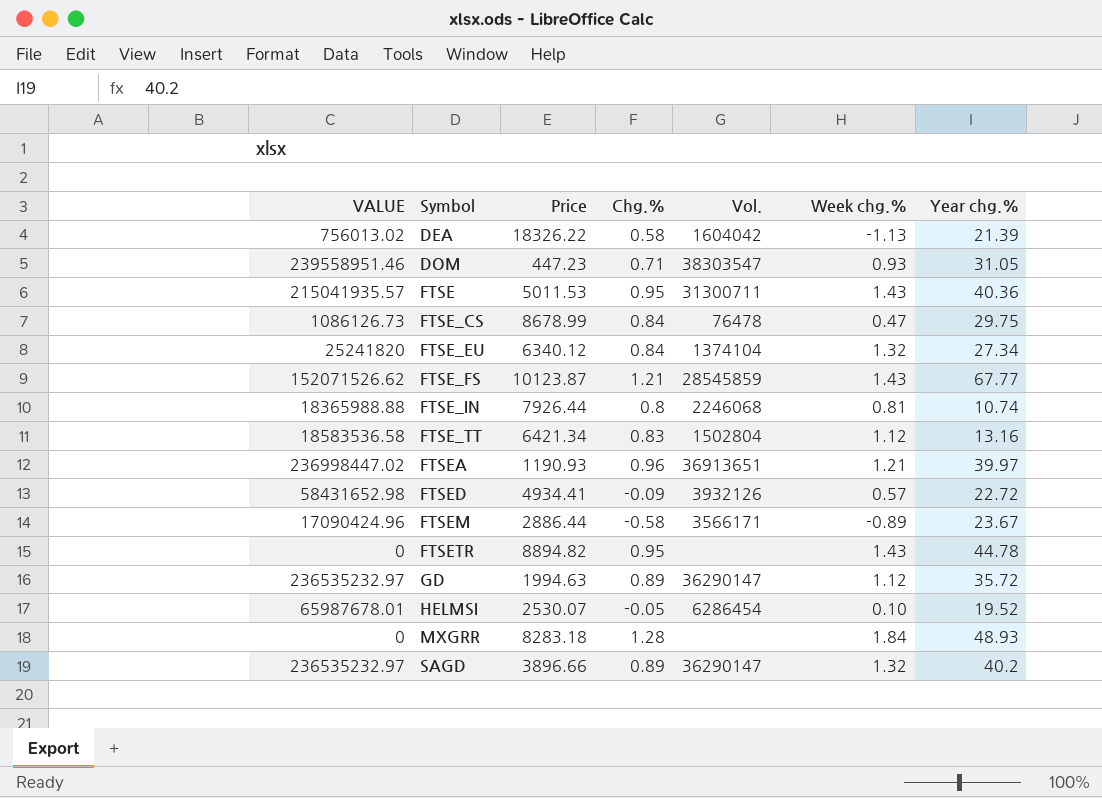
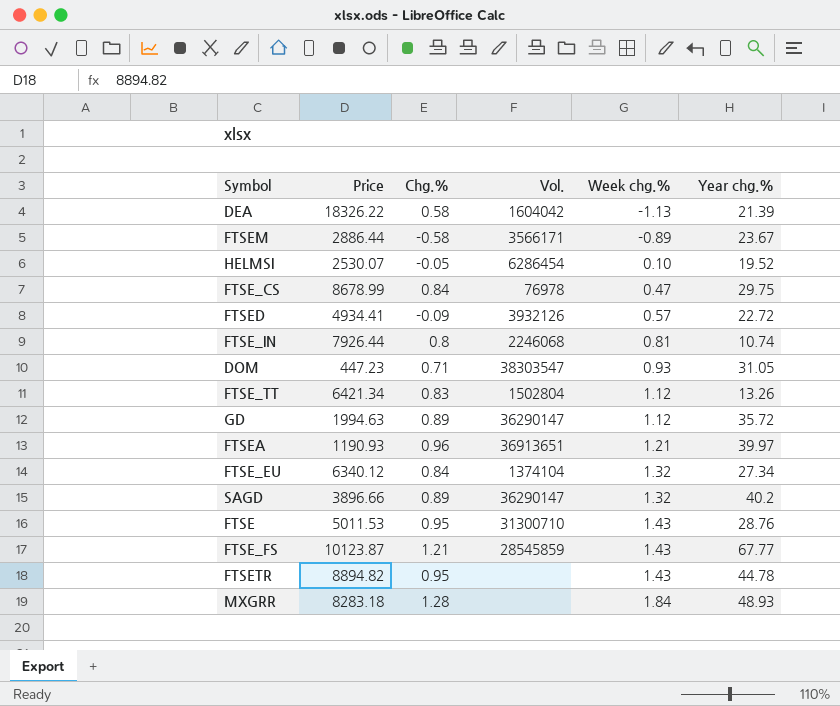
row order: Symbol ascending -> Week chg.% ascending
column VALUE | position: 1 -> none
FTSE_CS | Vol.: 76478 -> 76978
FTSE_TT | Year chg.%: 13.16 -> 13.26
FTSE | Vol.: 31300711 -> 31300710
FTSE | Year chg.%: 40.36 -> 28.76

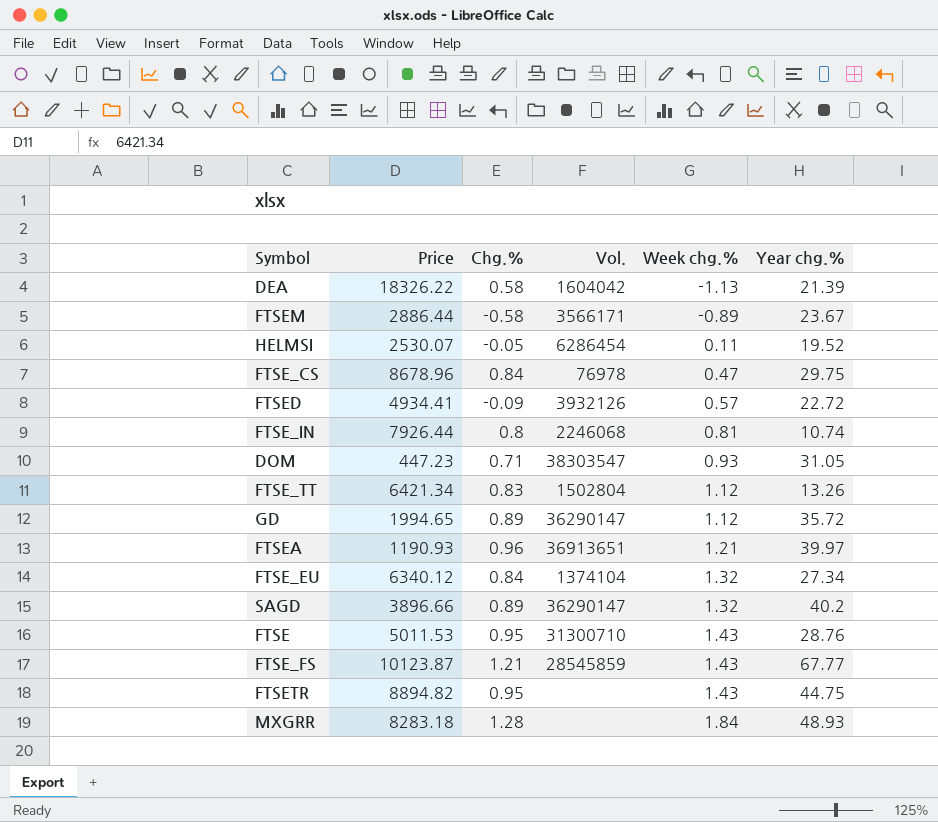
HELMSI | Week chg.%: 0.10 -> 0.11
FTSE_CS | Price: 8678.99 -> 8678.96
GD | Price: 1994.63 -> 1994.65
FTSETR | Year chg.%: 44.78 -> 44.75

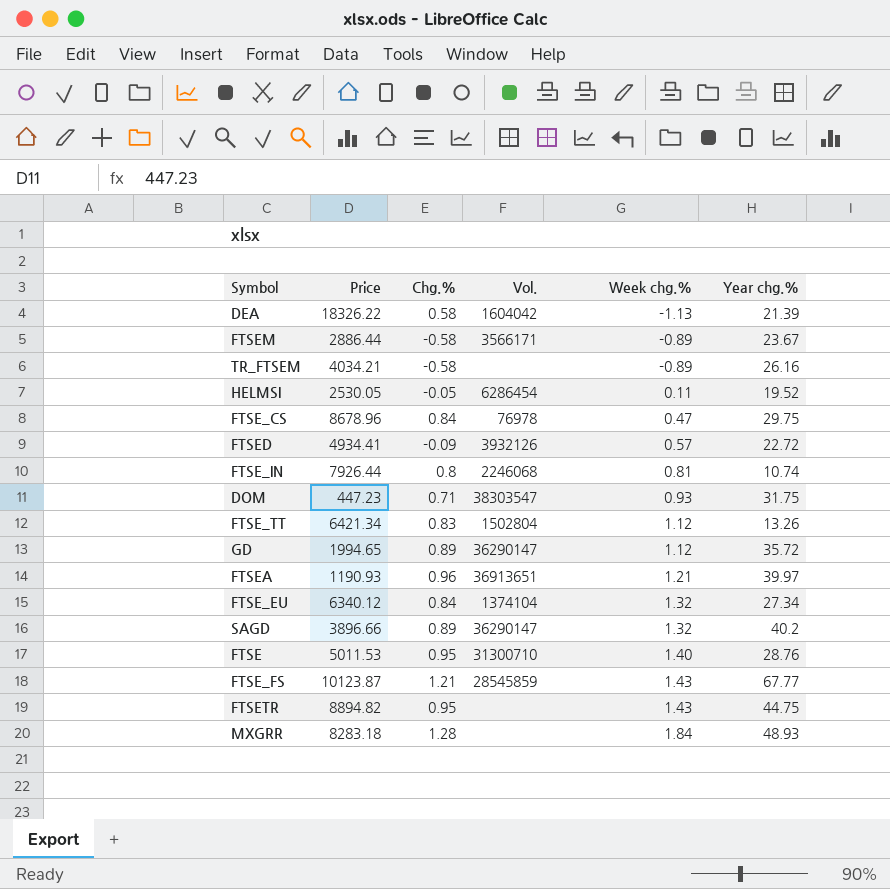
row TR_FTSEM: none -> 4034.21 | -0.58 | none | -0.89 | 26.16
HELMSI | Price: 2530.07 -> 2530.05
DOM | Year chg.%: 31.05 -> 31.75
FTSE | Week chg.%: 1.43 -> 1.40

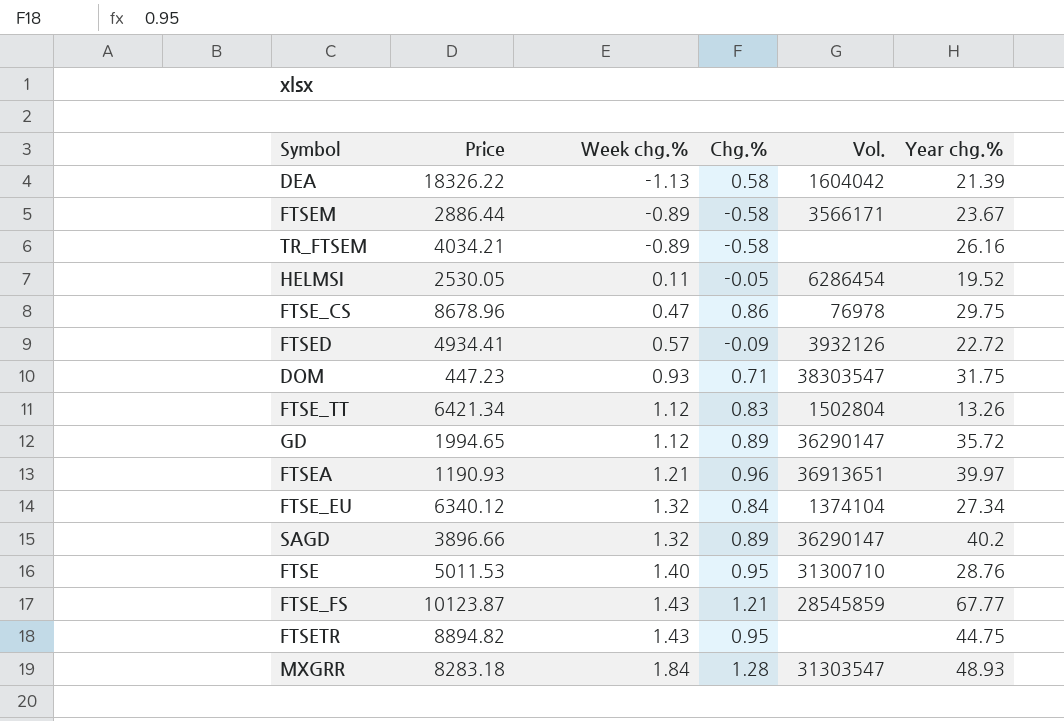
column Week chg.% | position: 5 -> 3
row FTSE_IN: 7926.44 | 0.8 | 2246068 | 0.81 | 10.74 -> none
FTSE_CS | Chg.%: 0.84 -> 0.86
MXGRR | Vol.: none -> 31303547

